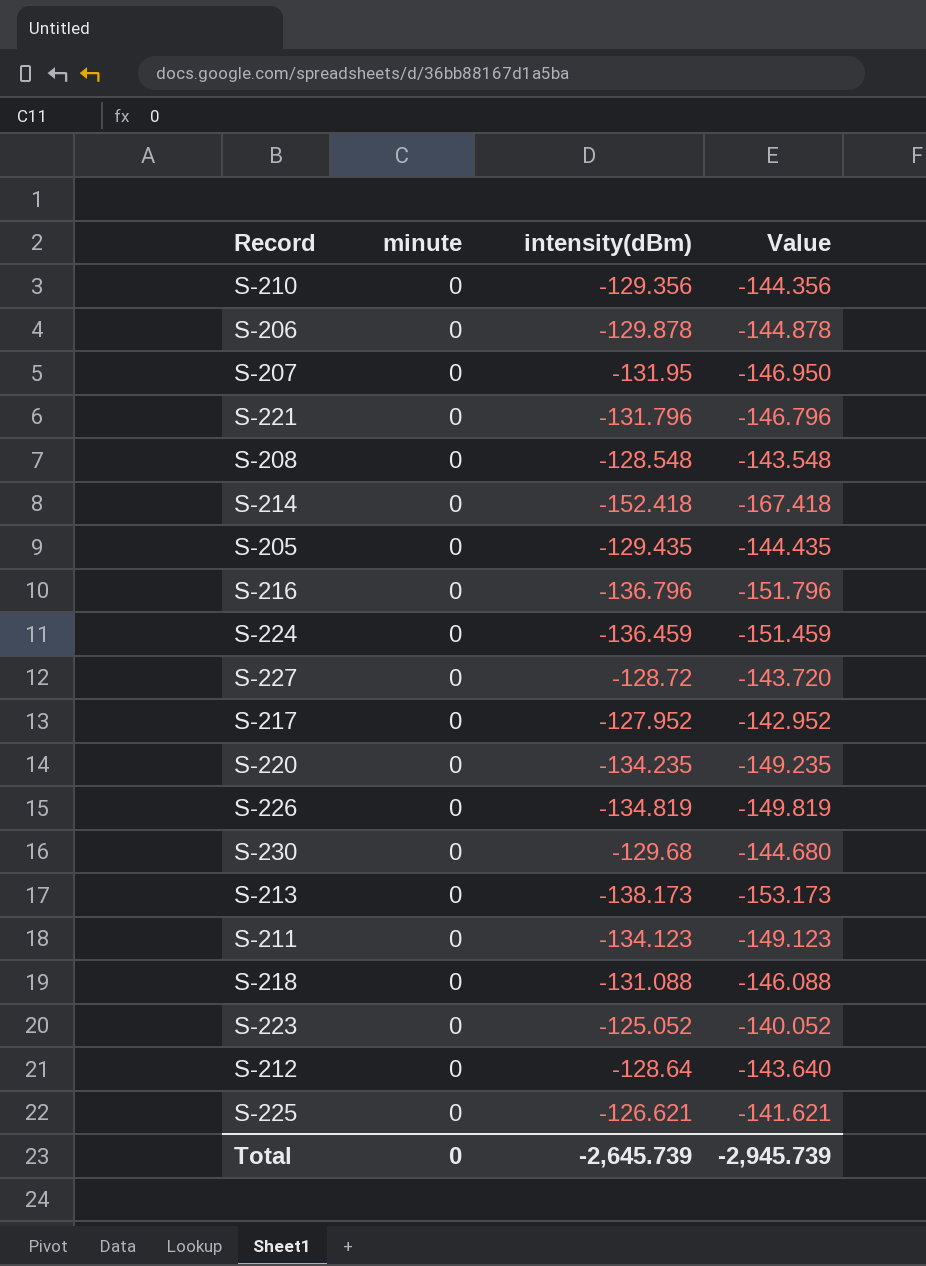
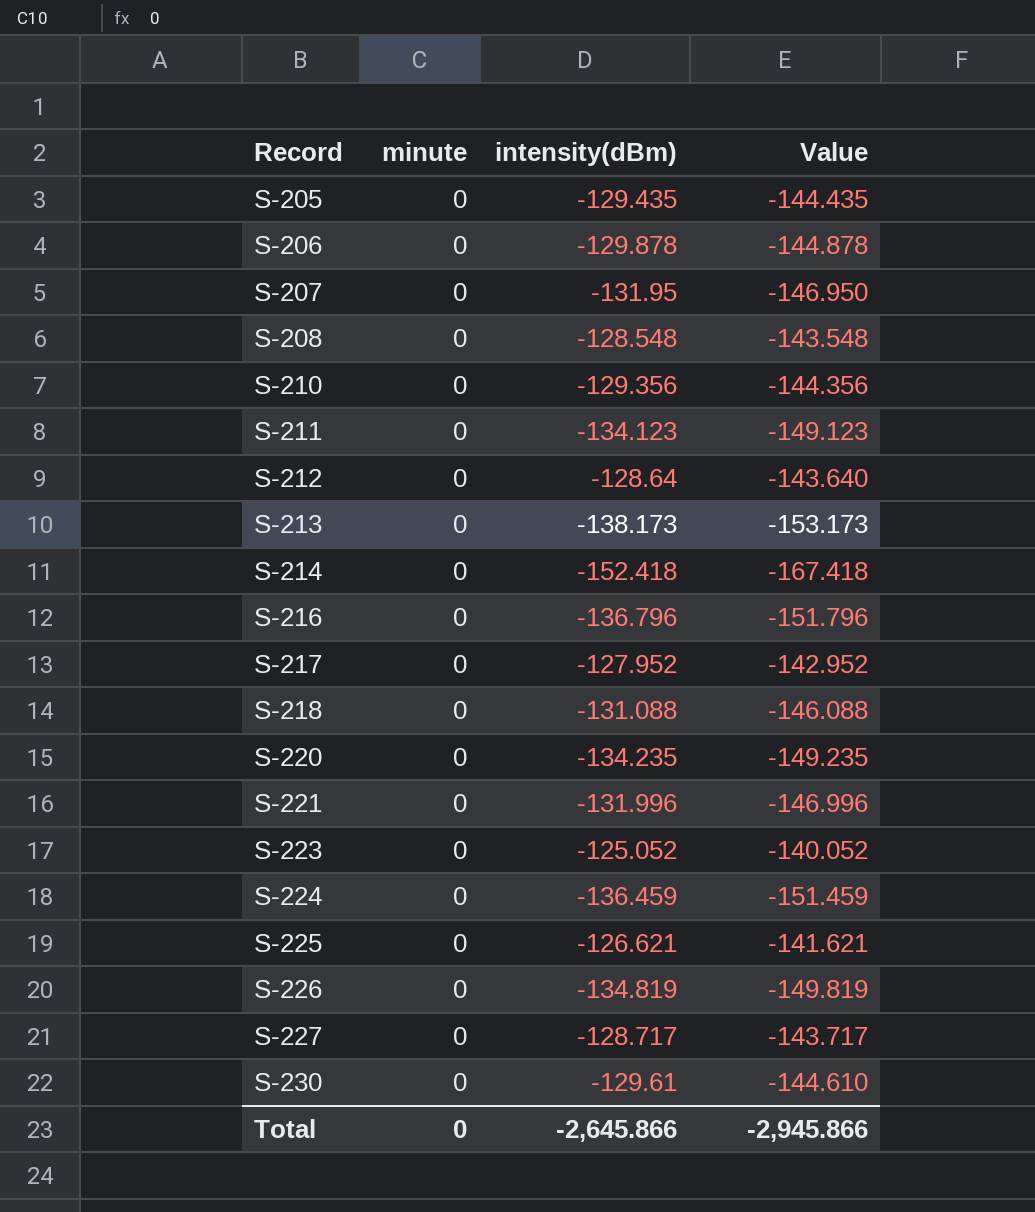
row order: none -> Record ascending
S-221 | intensity(dBm): -131.796 -> -131.996
S-221 | Value: -146.796 -> -146.996
S-227 | intensity(dBm): -128.72 -> -128.717
S-227 | Value: -143.720 -> -143.717
S-230 | intensity(dBm): -129.68 -> -129.61
S-230 | Value: -144.680 -> -144.610
Total | intensity(dBm): -2,645.739 -> -2,645.866
Total | Value: -2,945.739 -> -2,945.866

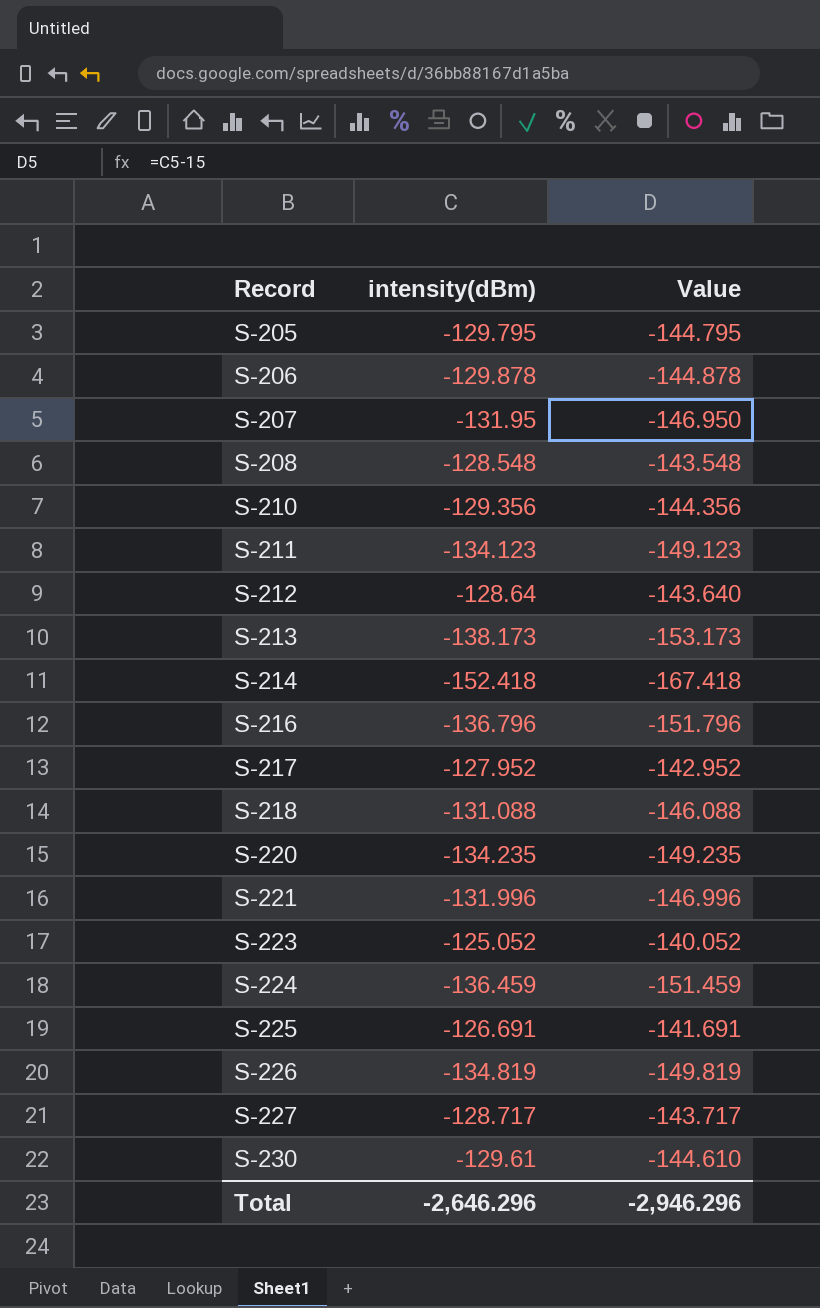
column minute | position: 2 -> none
S-205 | intensity(dBm): -129.435 -> -129.795
S-205 | Value: -144.435 -> -144.795
S-225 | intensity(dBm): -126.621 -> -126.691
S-225 | Value: -141.621 -> -141.691
Total | intensity(dBm): -2,645.866 -> -2,646.296
Total | Value: -2,945.866 -> -2,946.296

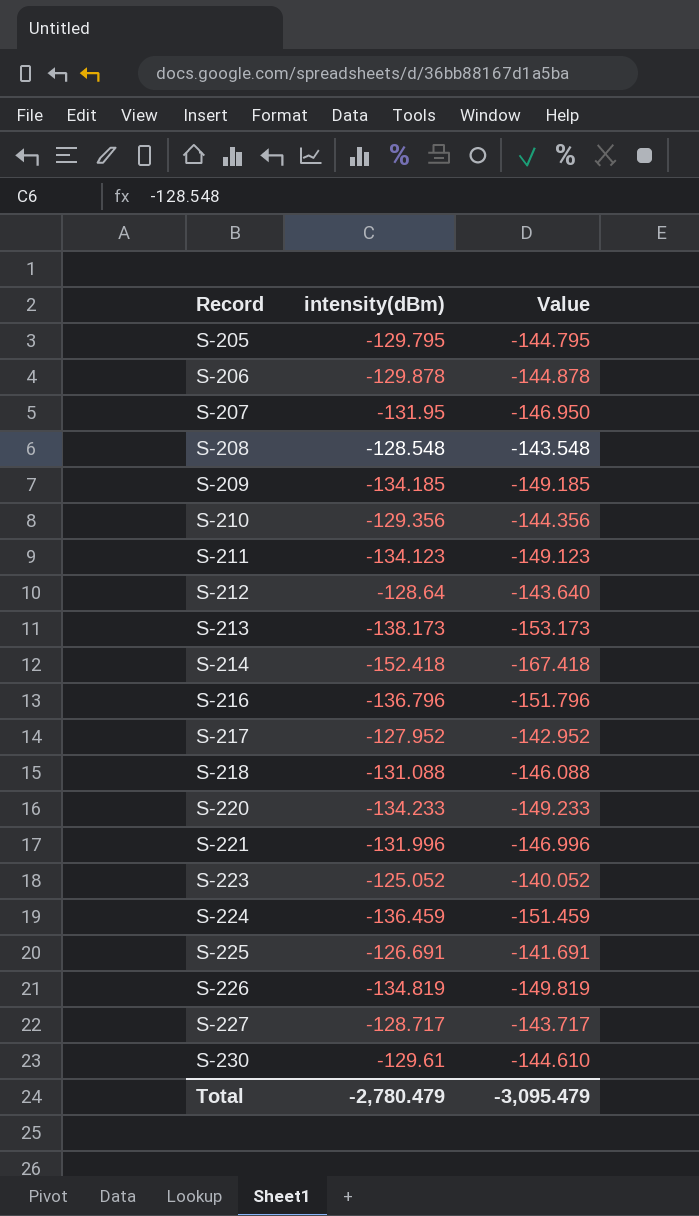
row S-209: none -> -134.185 | -149.185
S-220 | intensity(dBm): -134.235 -> -134.233
S-220 | Value: -149.235 -> -149.233
Total | intensity(dBm): -2,646.296 -> -2,780.479
Total | Value: -2,946.296 -> -3,095.479

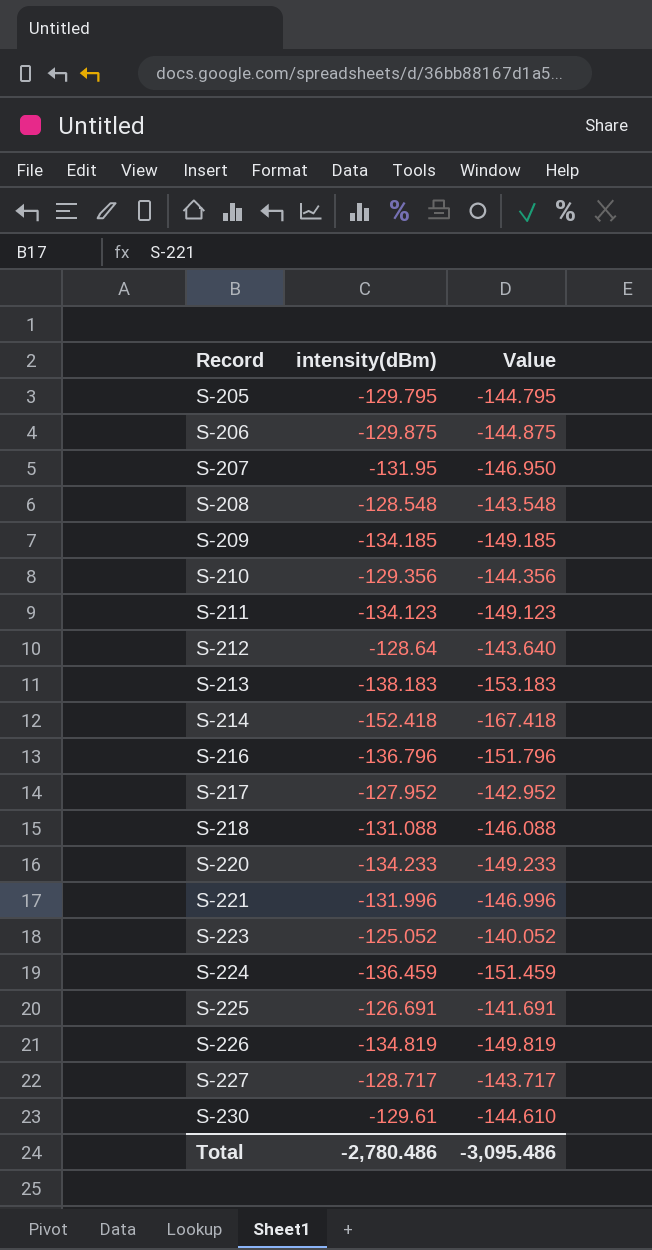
S-206 | intensity(dBm): -129.878 -> -129.875
S-206 | Value: -144.878 -> -144.875
S-213 | intensity(dBm): -138.173 -> -138.183
S-213 | Value: -153.173 -> -153.183
Total | intensity(dBm): -2,780.479 -> -2,780.486
Total | Value: -3,095.479 -> -3,095.486

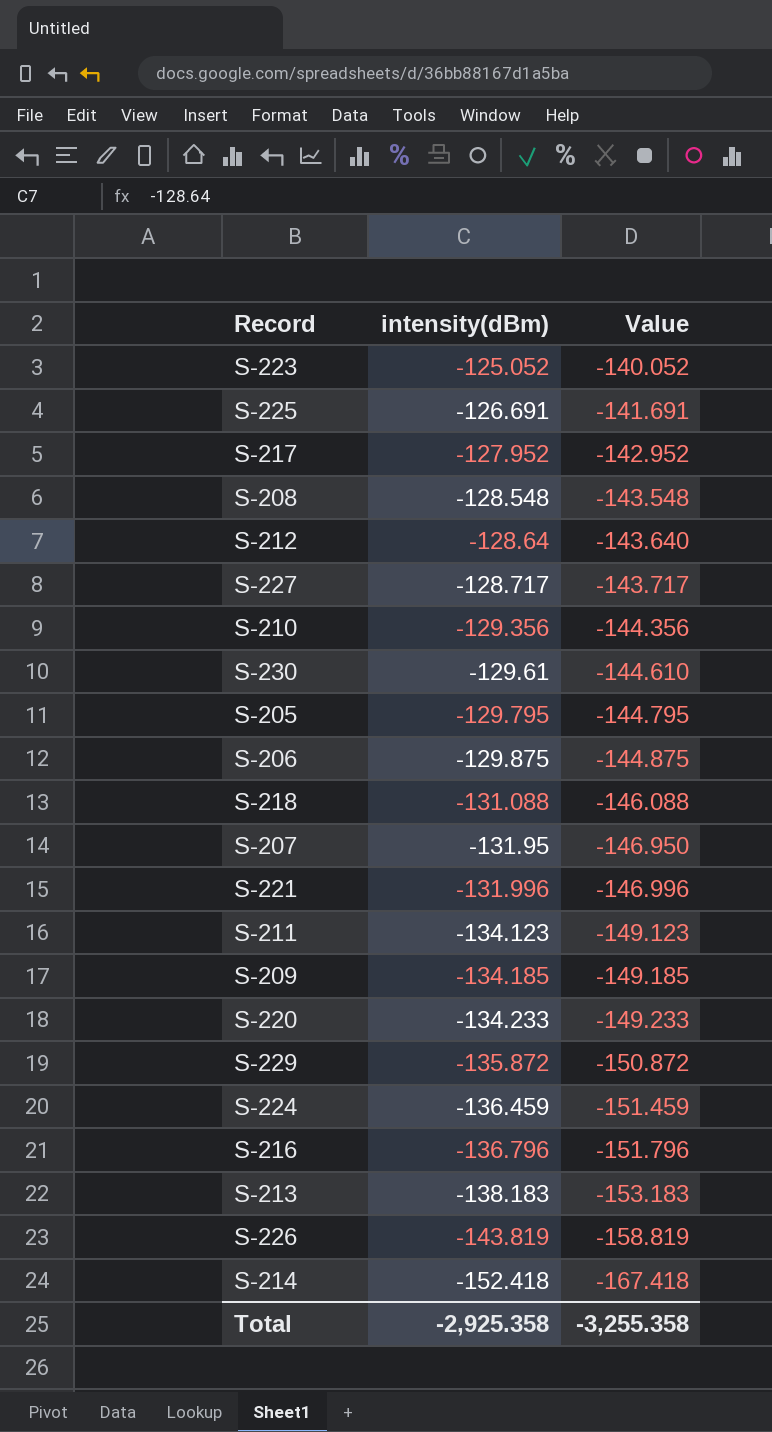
row order: Record ascending -> intensity(dBm) descending
row S-229: none -> -135.872 | -150.872
S-226 | intensity(dBm): -134.819 -> -143.819
S-226 | Value: -149.819 -> -158.819
Total | intensity(dBm): -2,780.486 -> -2,925.358
Total | Value: -3,095.486 -> -3,255.358

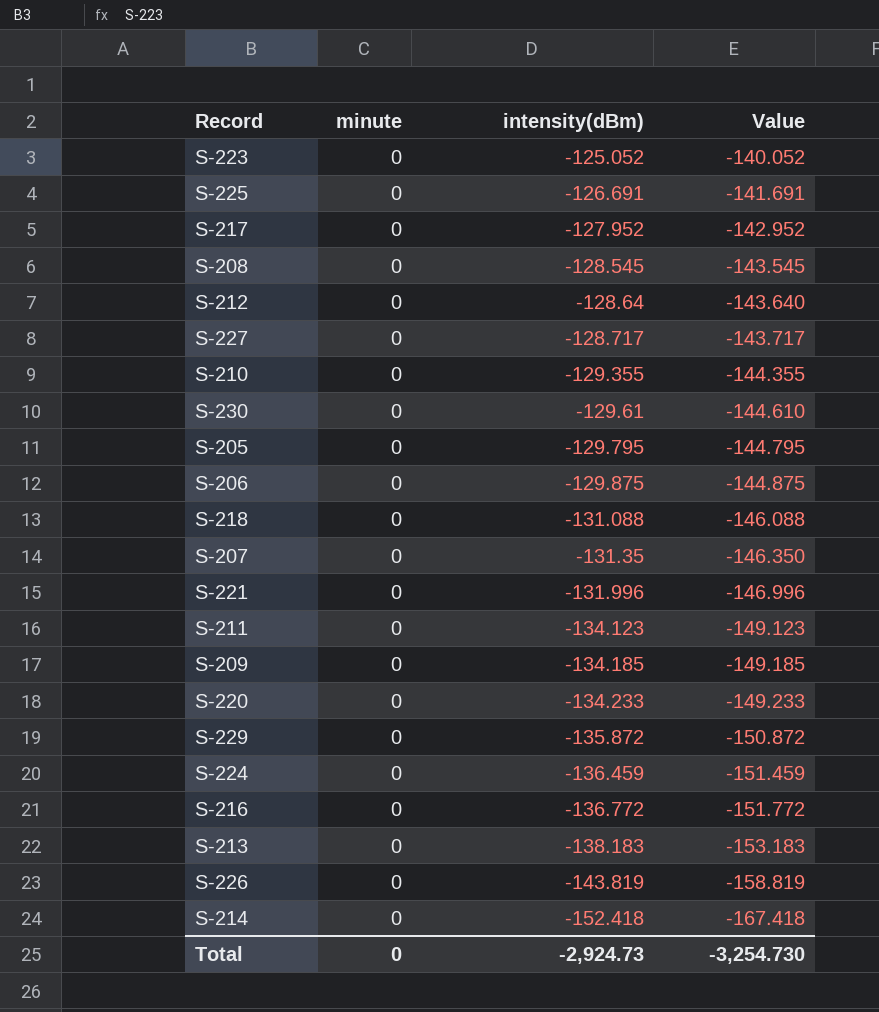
column minute | position: none -> 2
S-208 | intensity(dBm): -128.548 -> -128.545
S-208 | Value: -143.548 -> -143.545
S-210 | intensity(dBm): -129.356 -> -129.355
S-210 | Value: -144.356 -> -144.355
S-207 | intensity(dBm): -131.95 -> -131.35
S-207 | Value: -146.950 -> -146.350
S-216 | intensity(dBm): -136.796 -> -136.772
S-216 | Value: -151.796 -> -151.772
Total | intensity(dBm): -2,925.358 -> -2,924.73
Total | Value: -3,255.358 -> -3,254.730

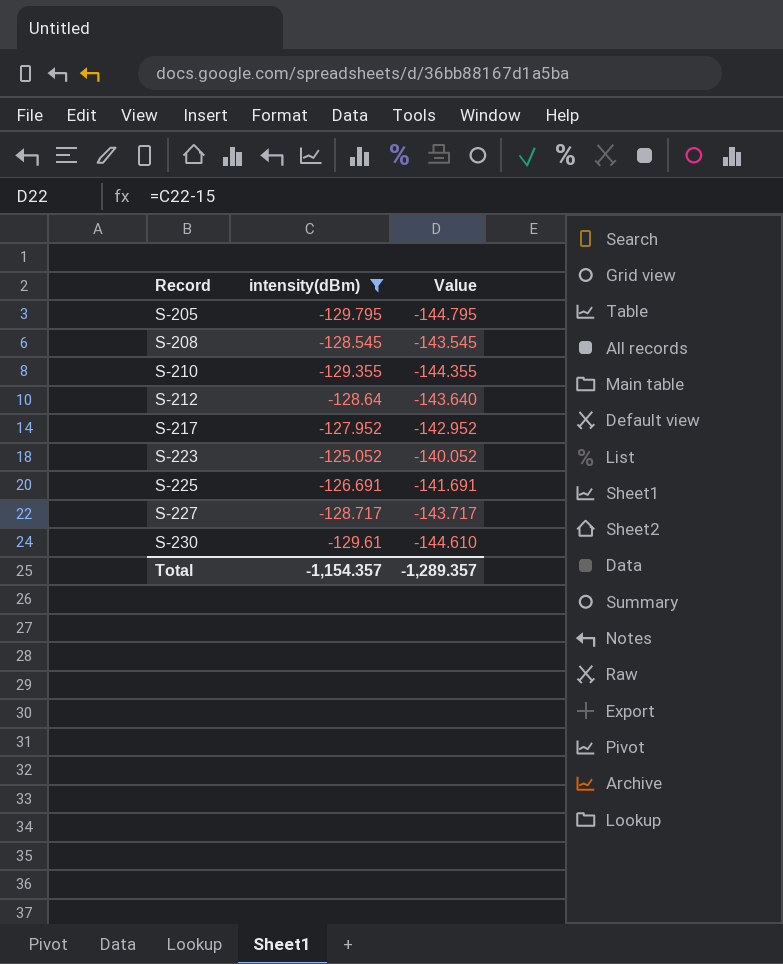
filter: none -> intensity(dBm) >= -129.795
row order: intensity(dBm) descending -> Record ascending
column minute | position: 2 -> none
Total | intensity(dBm): -2,924.73 -> -1,154.357
Total | Value: -3,254.730 -> -1,289.357

